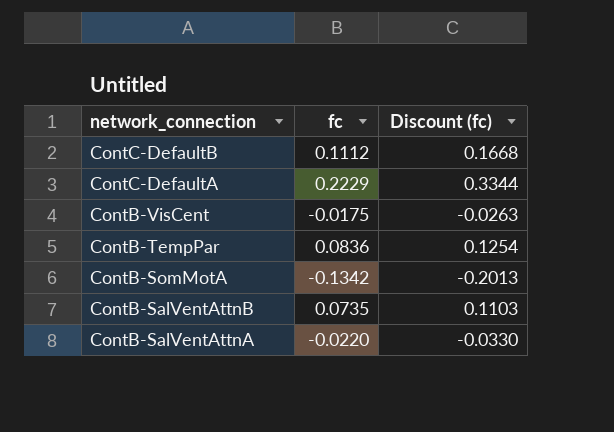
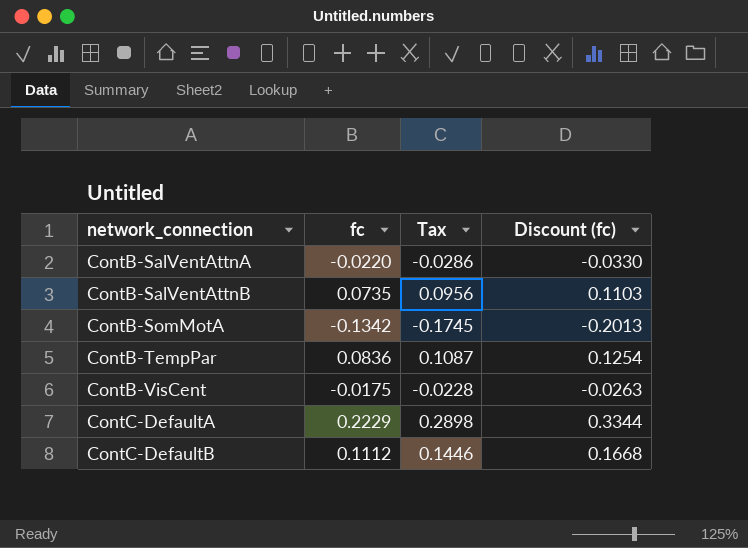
row order: network_connection descending -> network_connection ascending
column Tax | formula: none -> [fc] * 1.3

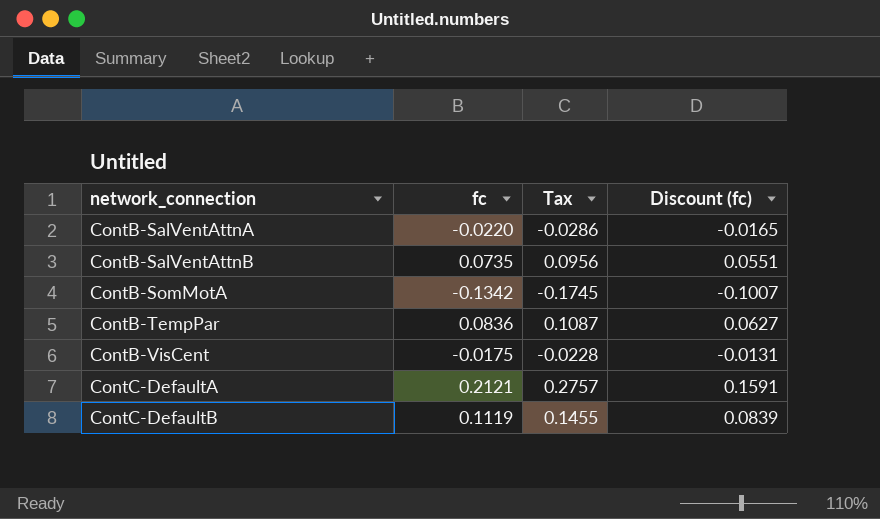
column Discount (fc) | formula: [fc] * 1.5 -> [fc] * 0.75
ContC-DefaultA | fc: 0.2229 -> 0.2121
ContC-DefaultA | Tax: 0.2898 -> 0.2757
ContC-DefaultB | fc: 0.1112 -> 0.1119
ContC-DefaultB | Tax: 0.1446 -> 0.1455

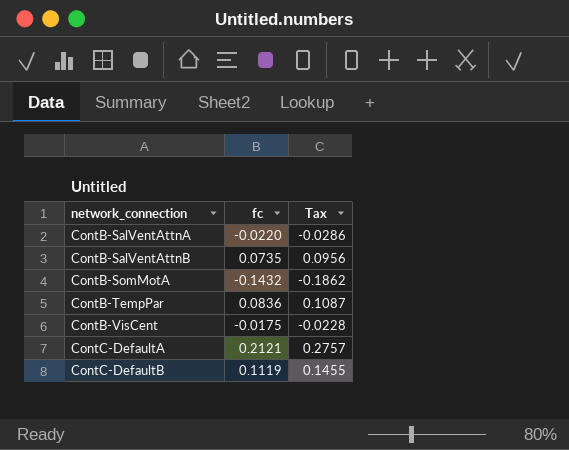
column Discount (fc) | formula: [fc] * 0.75 -> none
ContB-SomMotA | fc: -0.1342 -> -0.1432
ContB-SomMotA | Tax: -0.1745 -> -0.1862

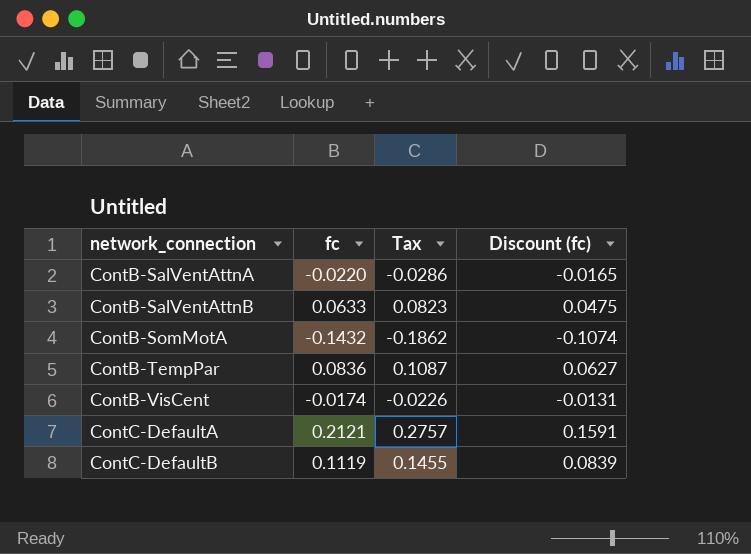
column Discount (fc) | formula: none -> [fc] * 0.75
ContB-SalVentAttnB | fc: 0.0735 -> 0.0633
ContB-SalVentAttnB | Tax: 0.0956 -> 0.0823
ContB-VisCent | fc: -0.0175 -> -0.0174
ContB-VisCent | Tax: -0.0228 -> -0.0226

